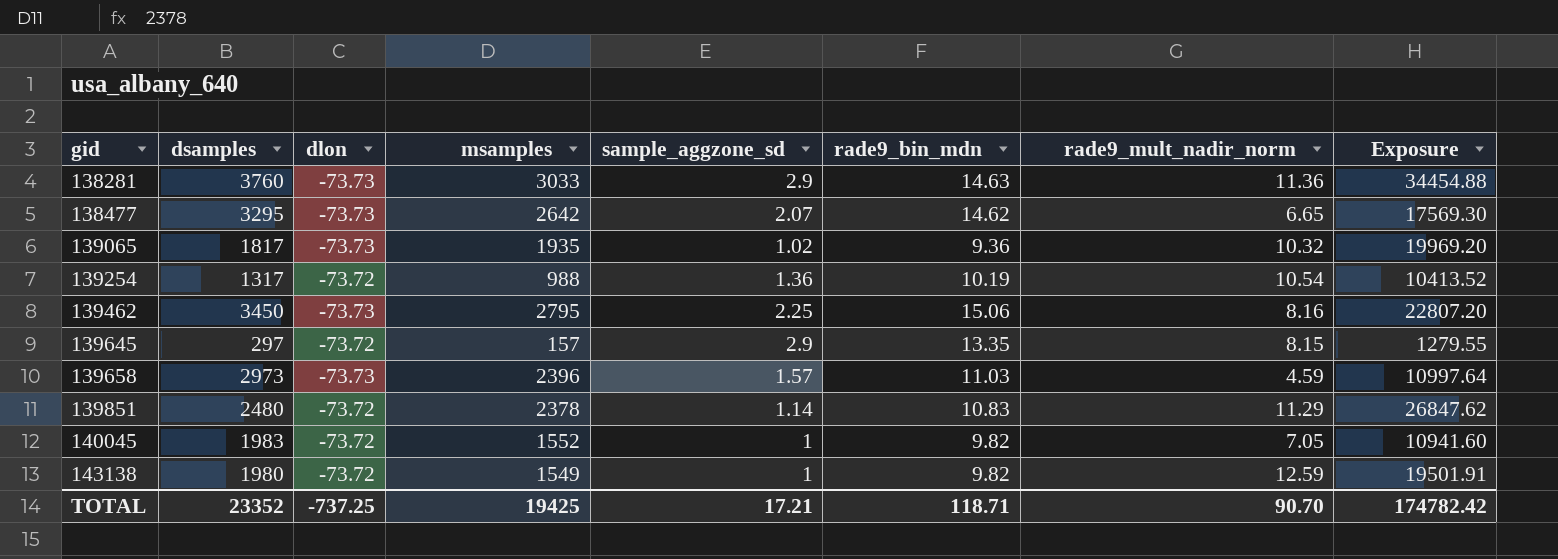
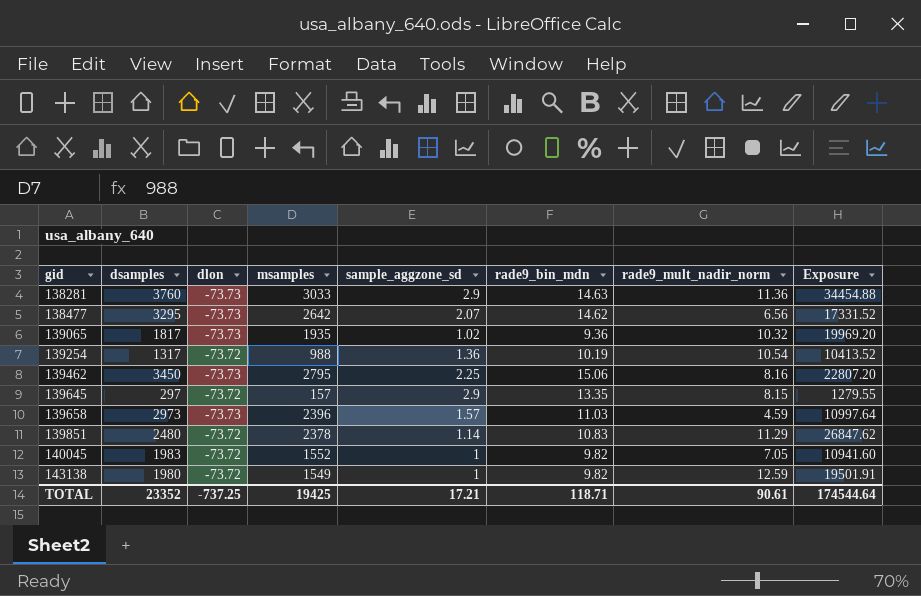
138477 | rade9_mult_nadir_norm: 6.65 -> 6.56
138477 | Exposure: 17569.30 -> 17331.52
TOTAL | rade9_mult_nadir_norm: 90.70 -> 90.61
TOTAL | Exposure: 174782.42 -> 174544.64

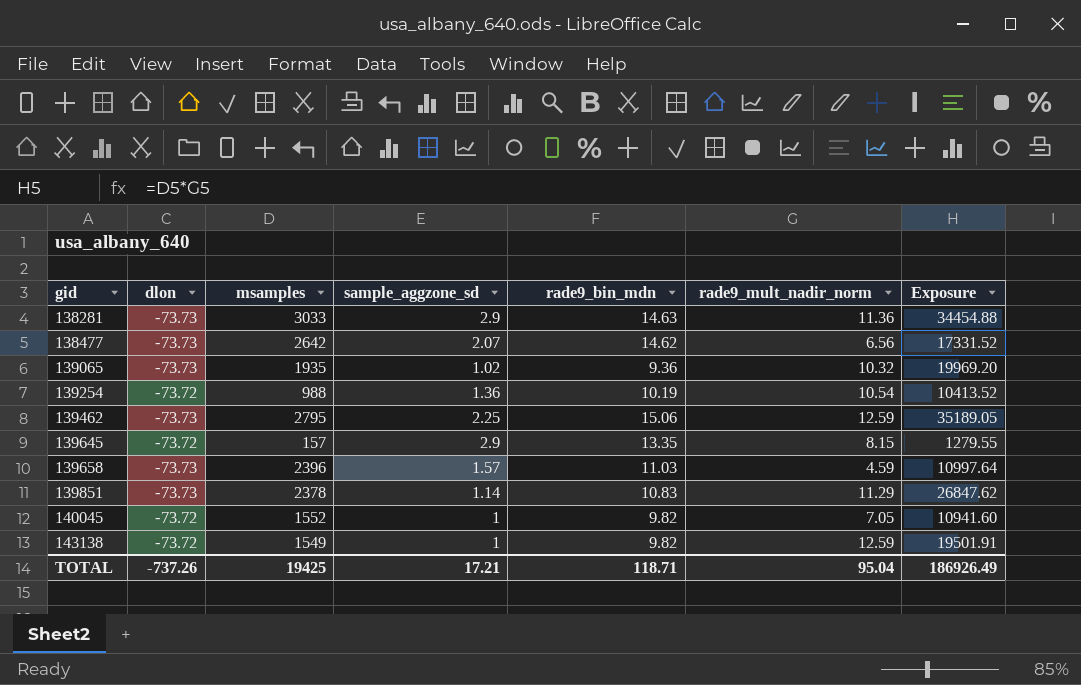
column dsamples | position: 2 -> none
139462 | rade9_mult_nadir_norm: 8.16 -> 12.59
139462 | Exposure: 22807.20 -> 35189.05
139851 | dlon: -73.72 -> -73.73
TOTAL | dlon: -737.25 -> -737.26
TOTAL | rade9_mult_nadir_norm: 90.61 -> 95.04
TOTAL | Exposure: 174544.64 -> 186926.49

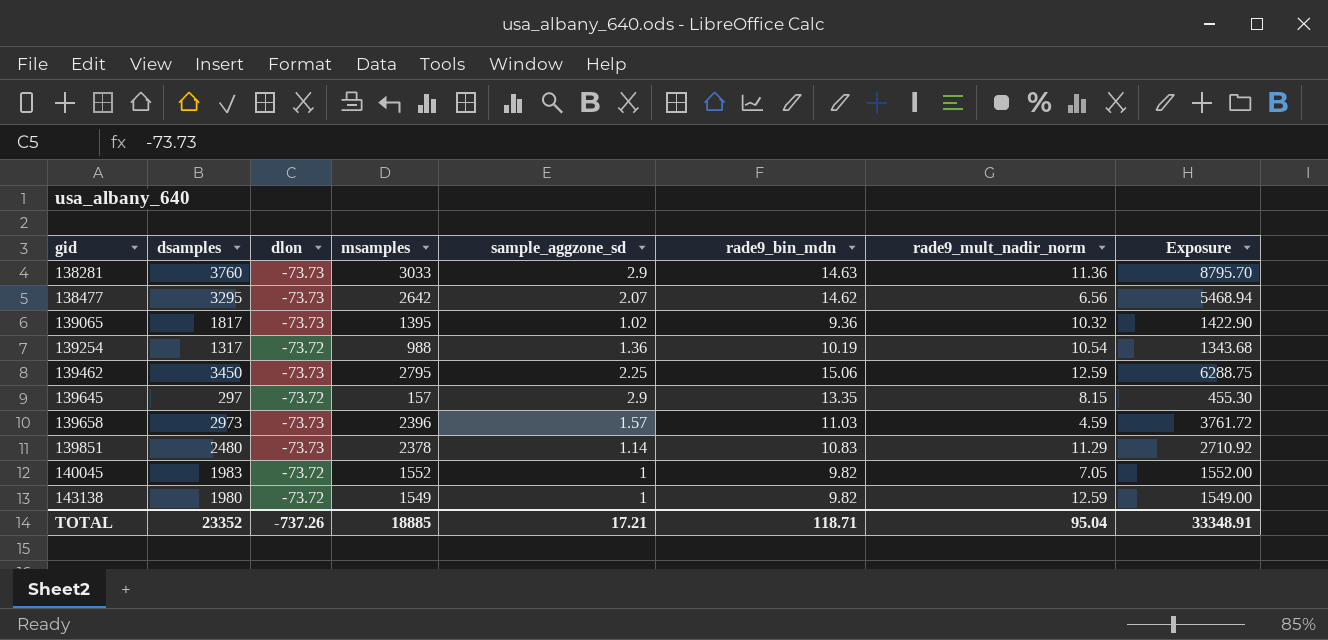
column dsamples | position: none -> 2
column Exposure | formula: [msamples] * [rade9_mult_nadir_norm] -> [msamples] * [sample_aggzone_sd]
139065 | msamples: 1935 -> 1395
TOTAL | msamples: 19425 -> 18885
TOTAL | Exposure: 186926.49 -> 33348.91

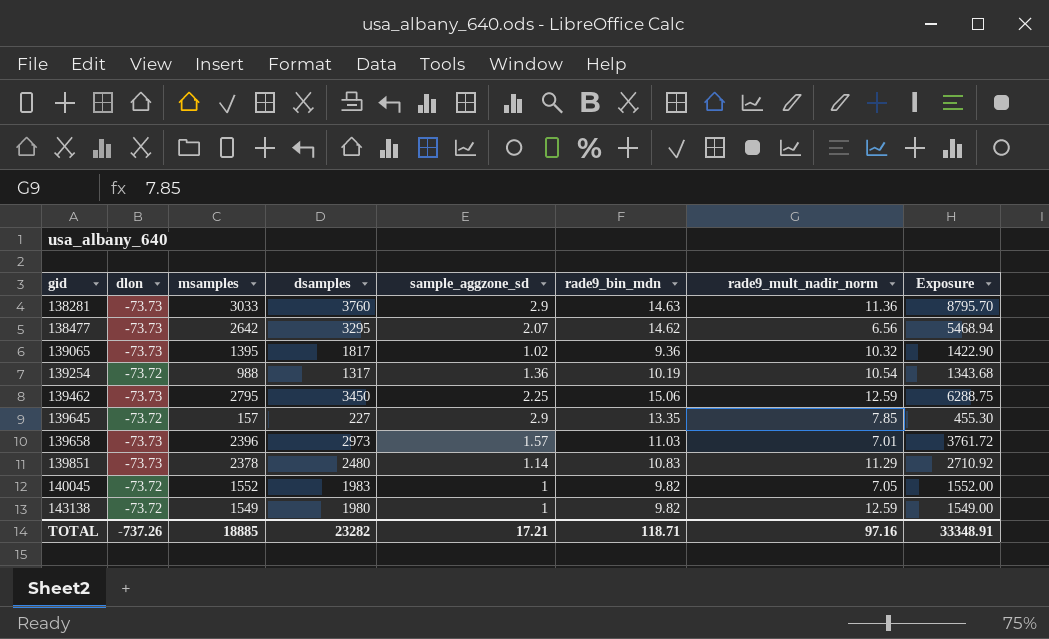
column dsamples | position: 2 -> 4
139645 | dsamples: 297 -> 227
139645 | rade9_mult_nadir_norm: 8.15 -> 7.85
139658 | rade9_mult_nadir_norm: 4.59 -> 7.01
TOTAL | dsamples: 23352 -> 23282
TOTAL | rade9_mult_nadir_norm: 95.04 -> 97.16

